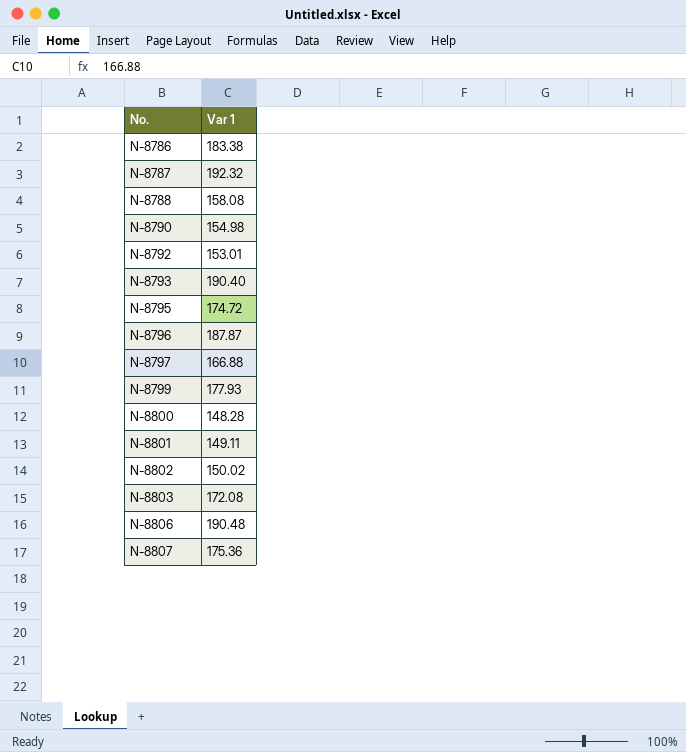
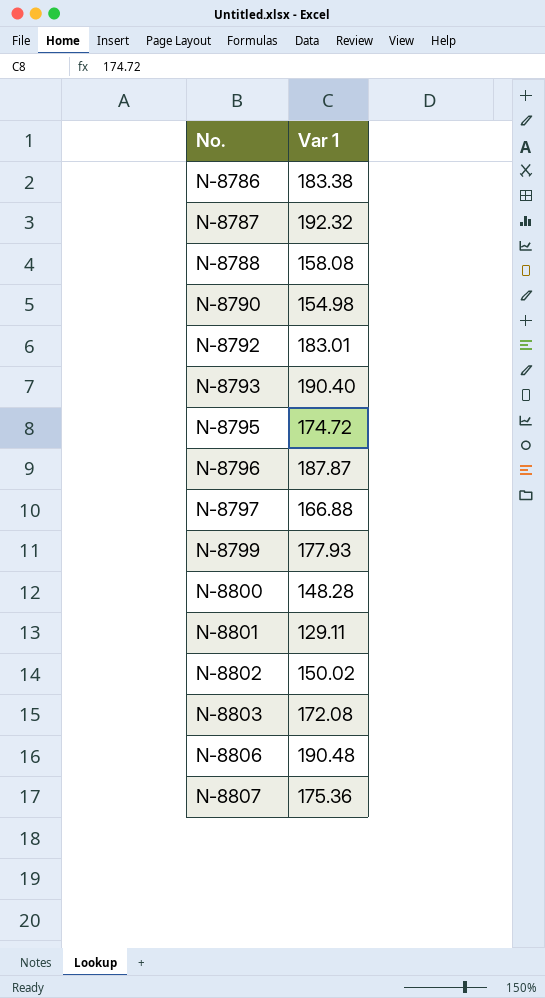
N-8792 | Var 1: 153.01 -> 183.01
N-8801 | Var 1: 149.11 -> 129.11

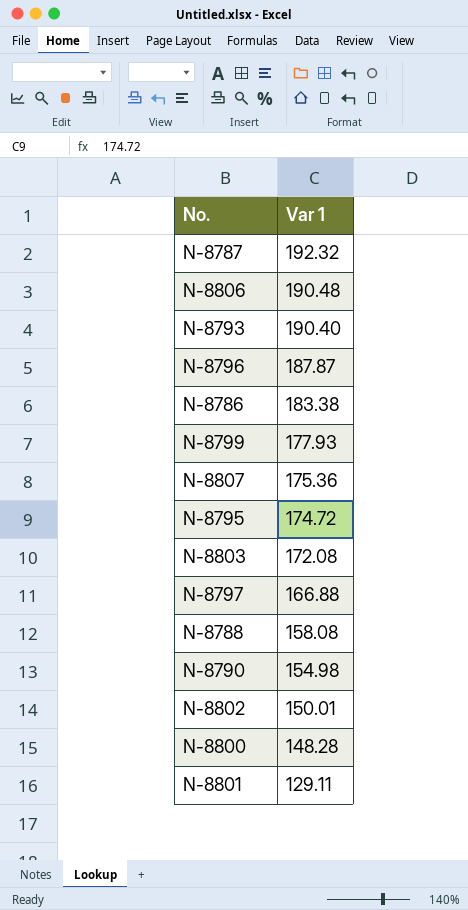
row order: No. ascending -> Var 1 descending
row N-8792: 183.01 -> none
N-8802 | Var 1: 150.02 -> 150.01

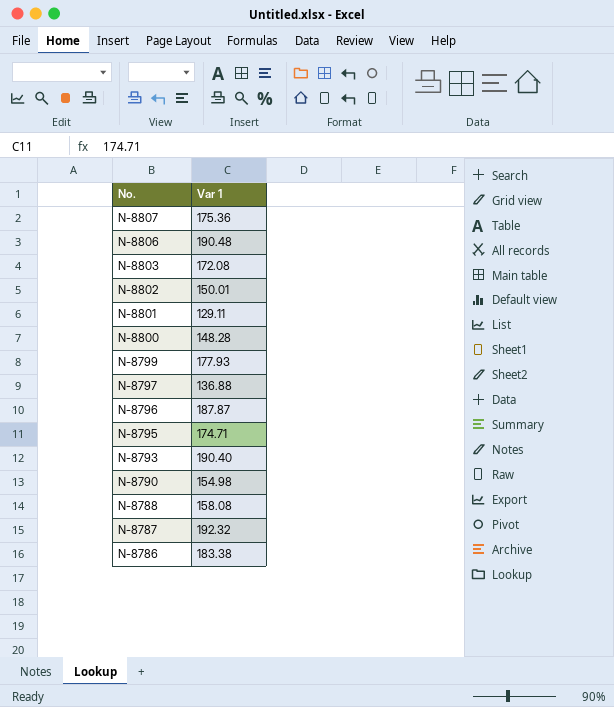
row order: Var 1 descending -> No. descending
N-8797 | Var 1: 166.88 -> 136.88
N-8795 | Var 1: 174.72 -> 174.71

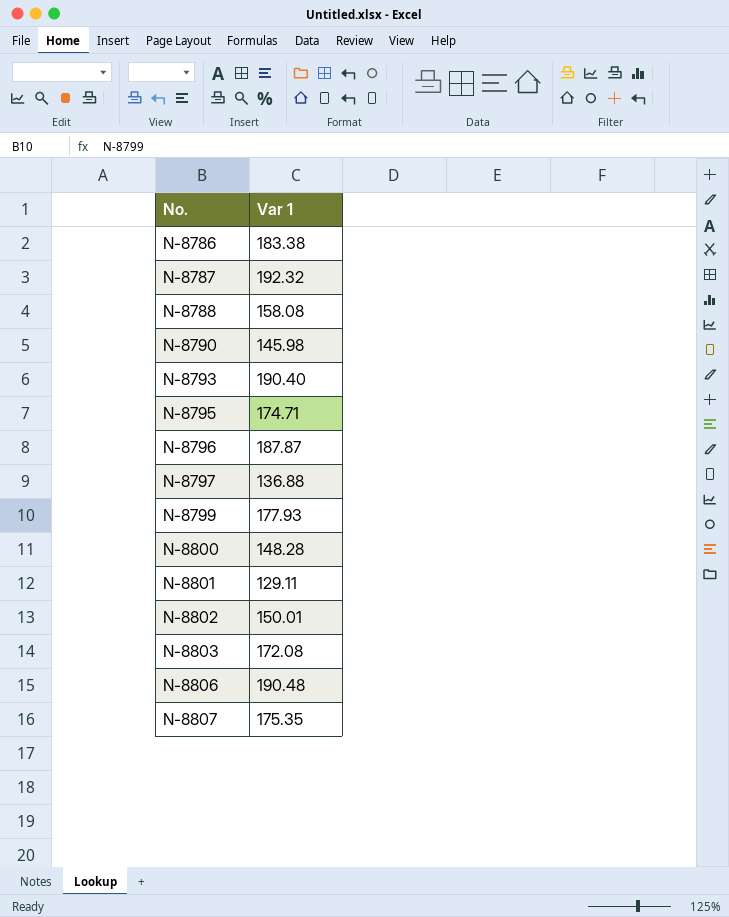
row order: No. descending -> No. ascending
N-8790 | Var 1: 154.98 -> 145.98
N-8807 | Var 1: 175.36 -> 175.35

